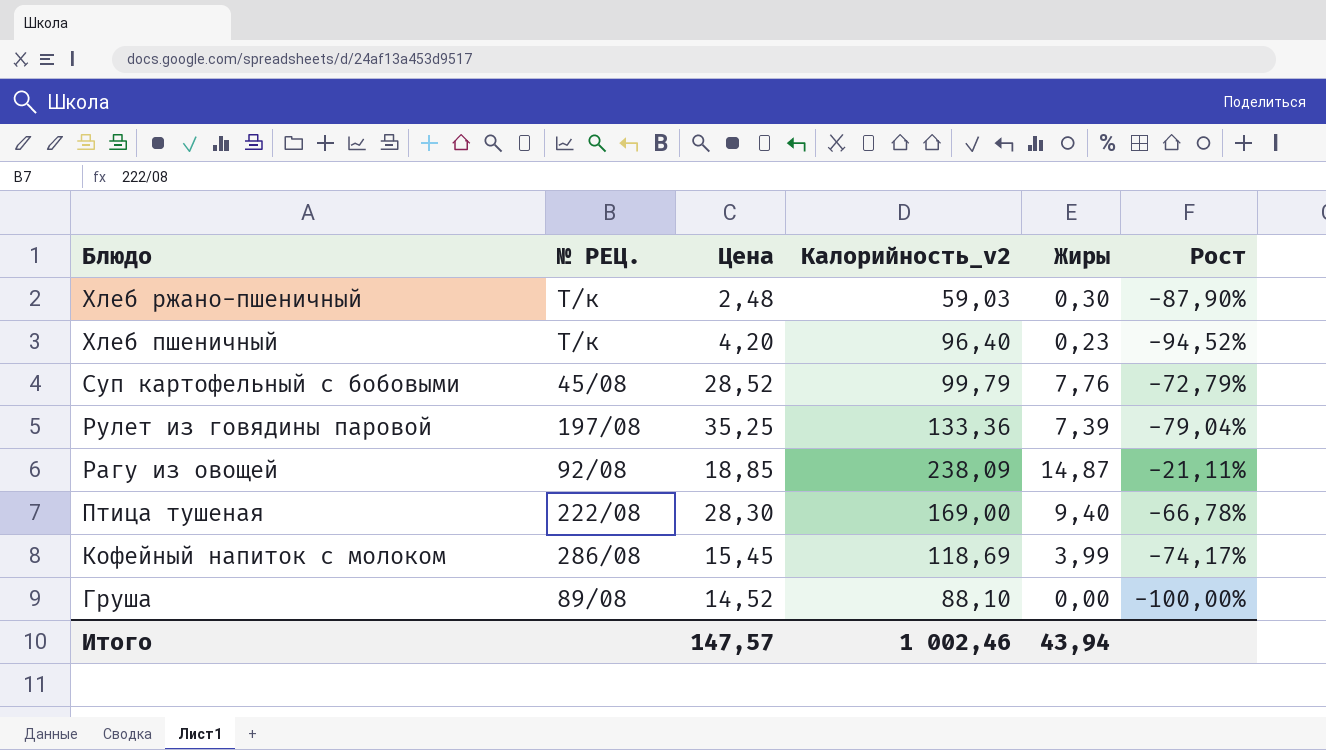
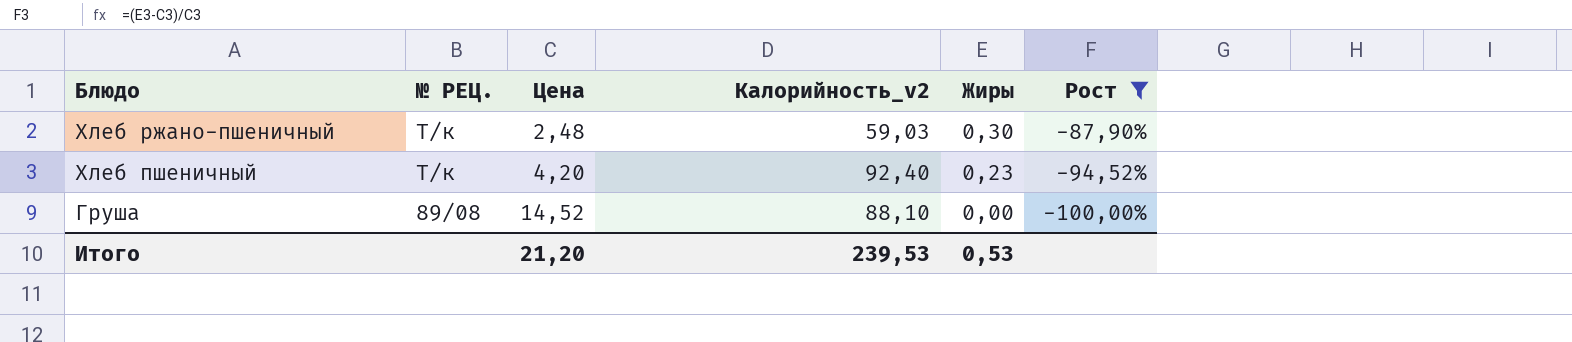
filter: none -> Рост <= -87,90%
Хлеб пшеничный | Калорийность_v2: 96,40 -> 92,40
Итого | Цена: 147,57 -> 21,20
Итого | Калорийность_v2: 1 002,46 -> 239,53
Итого | Жиры: 43,94 -> 0,53

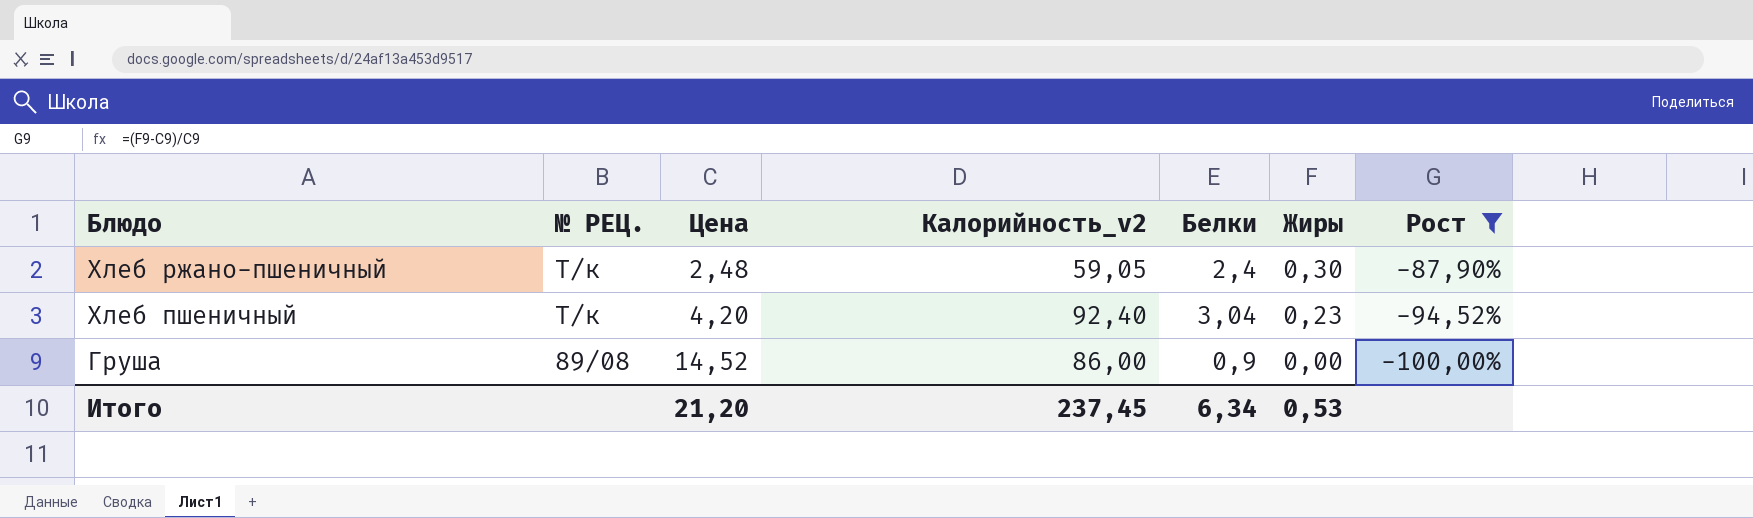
column Белки | position: none -> 5
Хлеб ржано-пшеничный | Калорийность_v2: 59,03 -> 59,05
Груша | Калорийность_v2: 88,10 -> 86,00
Итого | Калорийность_v2: 239,53 -> 237,45

